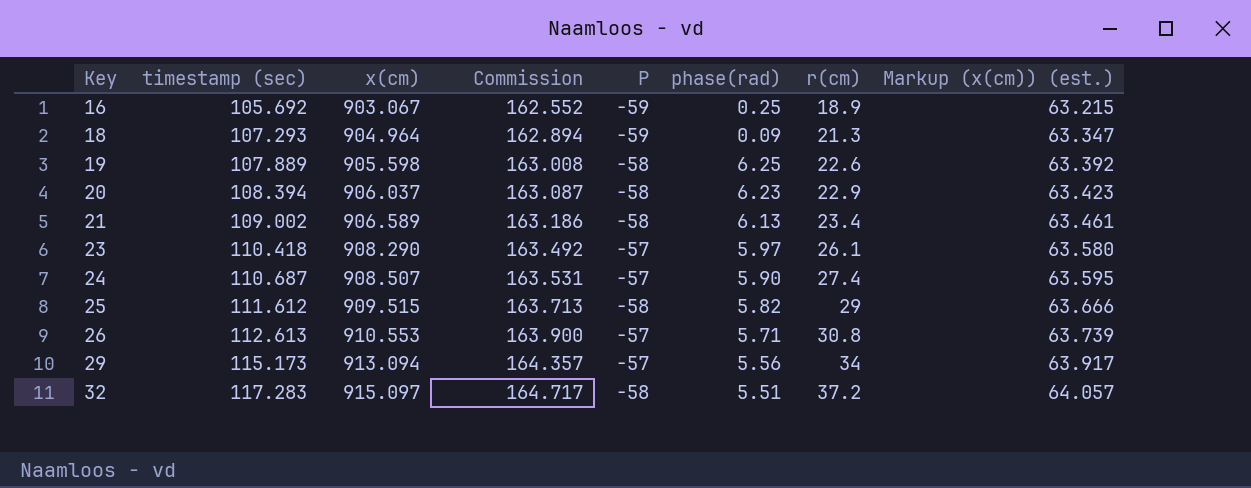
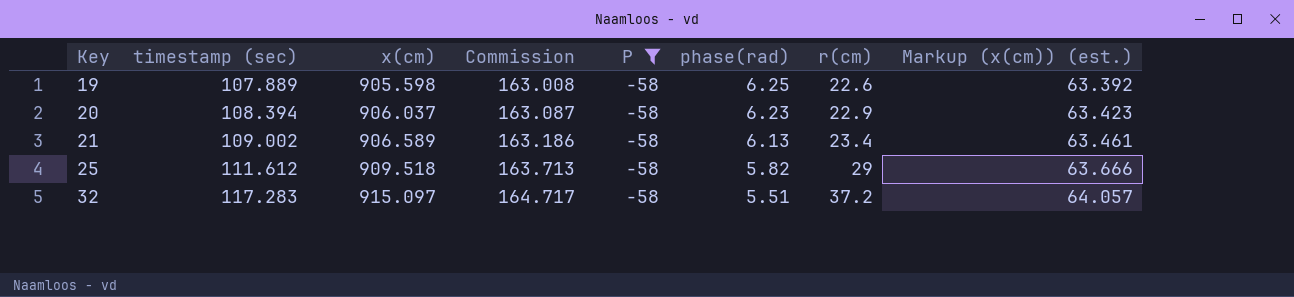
filter: none -> P = -58
25 | x(cm): 909.515 -> 909.518

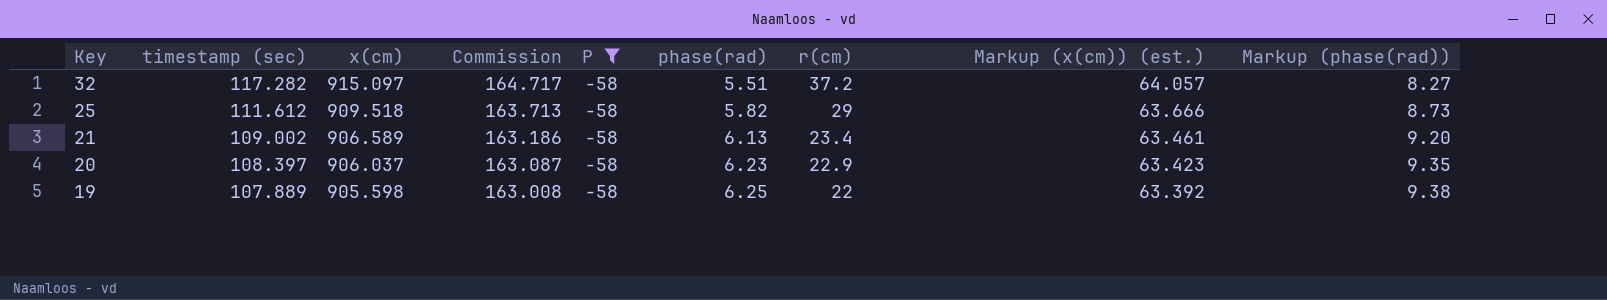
row order: Key ascending -> Key descending
column Markup (phase(rad)) | formula: none -> [phase(rad)] * 1.5
32 | timestamp (sec): 117.283 -> 117.282
20 | timestamp (sec): 108.394 -> 108.397
19 | r(cm): 22.6 -> 22

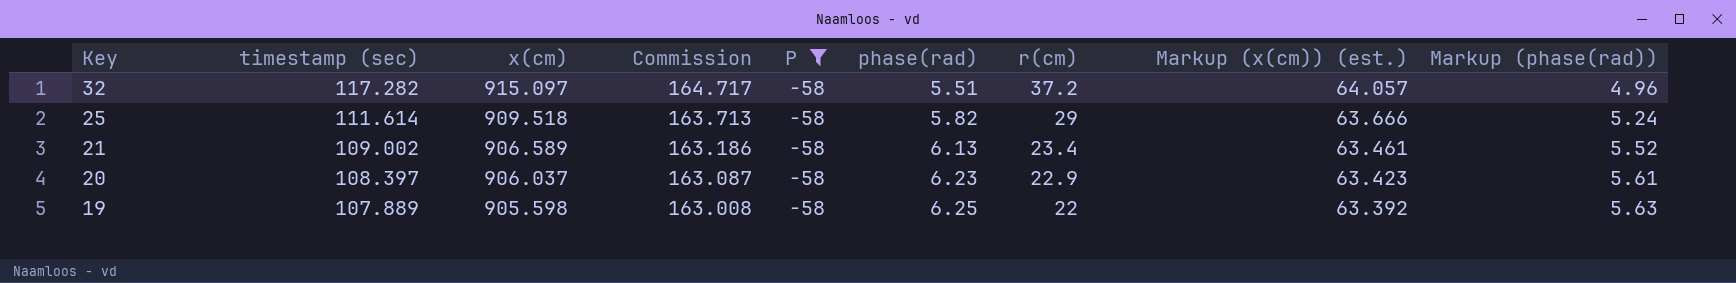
column Markup (phase(rad)) | formula: [phase(rad)] * 1.5 -> [phase(rad)] * 0.9
25 | timestamp (sec): 111.612 -> 111.614

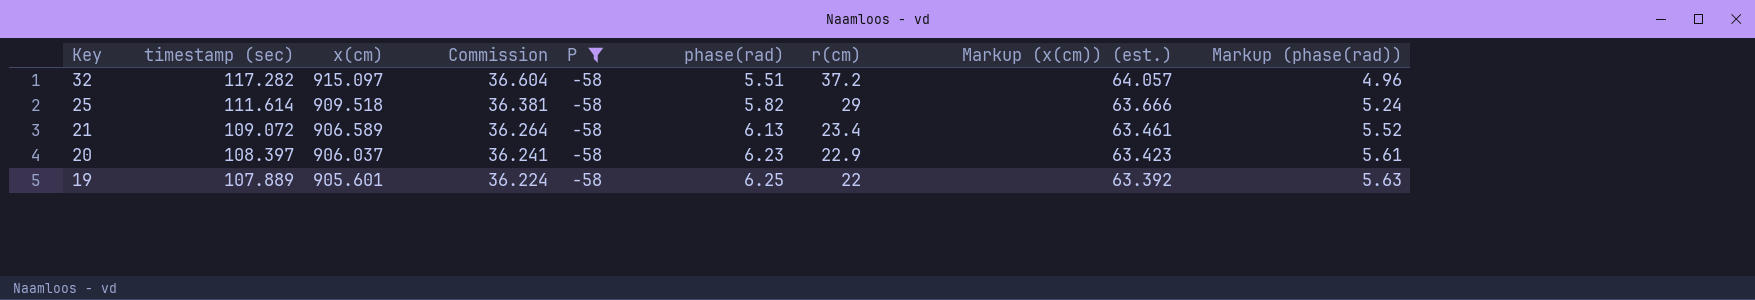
column Commission | formula: [x(cm)] * 0.18 -> [x(cm)] * 0.04
21 | timestamp (sec): 109.002 -> 109.072
19 | x(cm): 905.598 -> 905.601

